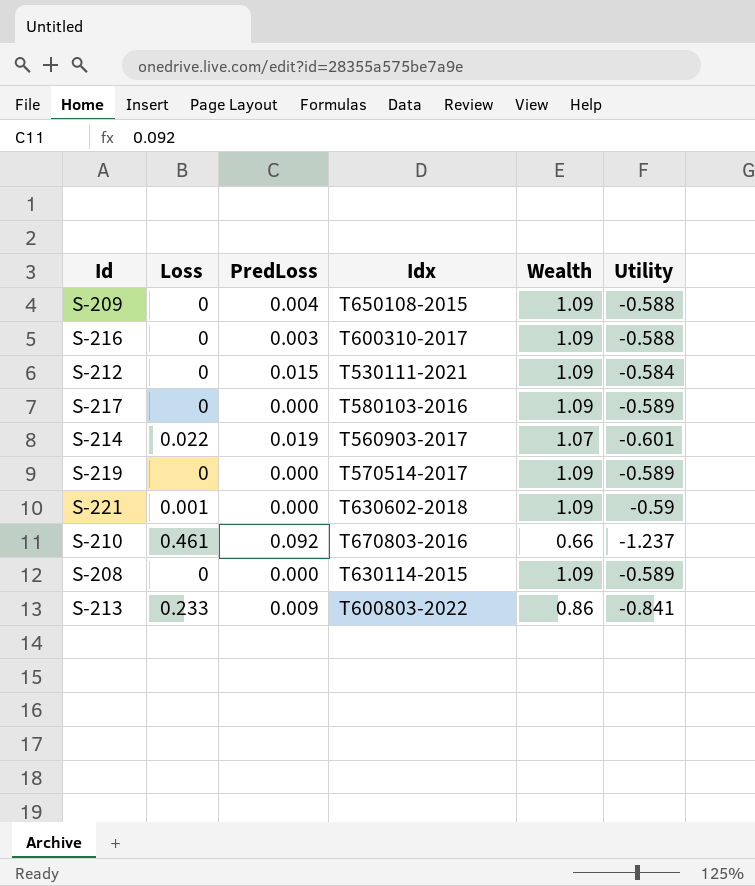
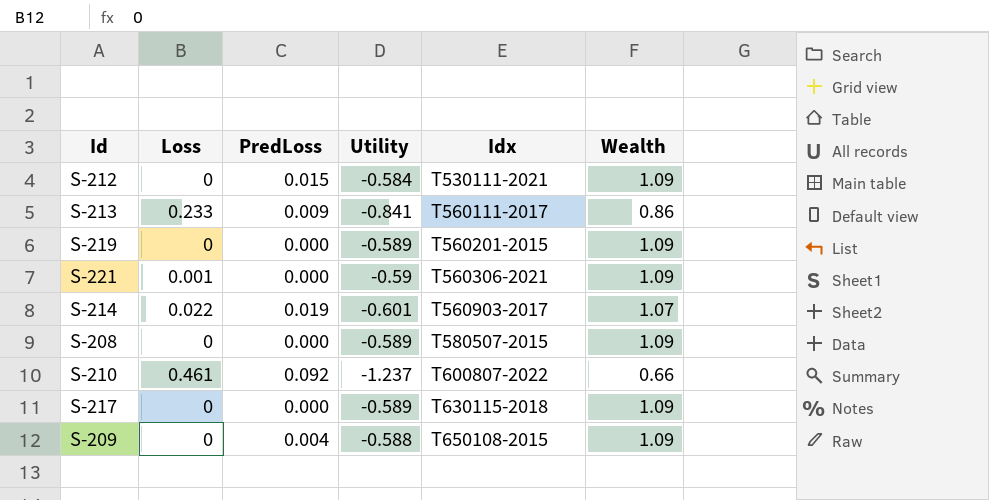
row order: none -> Idx ascending
column Utility | position: 6 -> 4
row S-216: 0 | 0.003 | T600310-2017 | 1.09 | -0.588 -> none
S-213 | Idx: T600803-2022 -> T560111-2017
S-219 | Idx: T570514-2017 -> T560201-2015
S-221 | Idx: T630602-2018 -> T560306-2021
S-208 | Idx: T630114-2015 -> T580507-2015
S-210 | Idx: T670803-2016 -> T600807-2022
S-217 | Idx: T580103-2016 -> T630115-2018

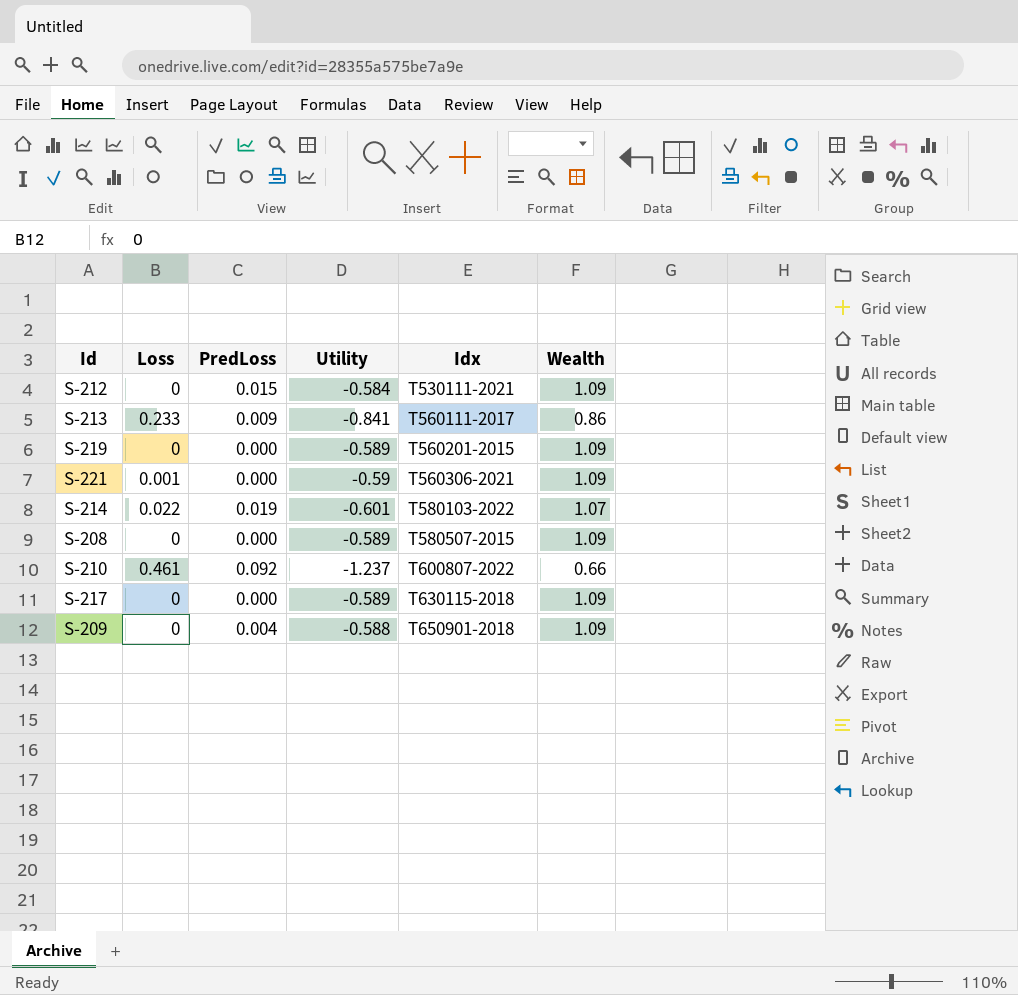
S-214 | Idx: T560903-2017 -> T580103-2022
S-209 | Idx: T650108-2015 -> T650901-2018

